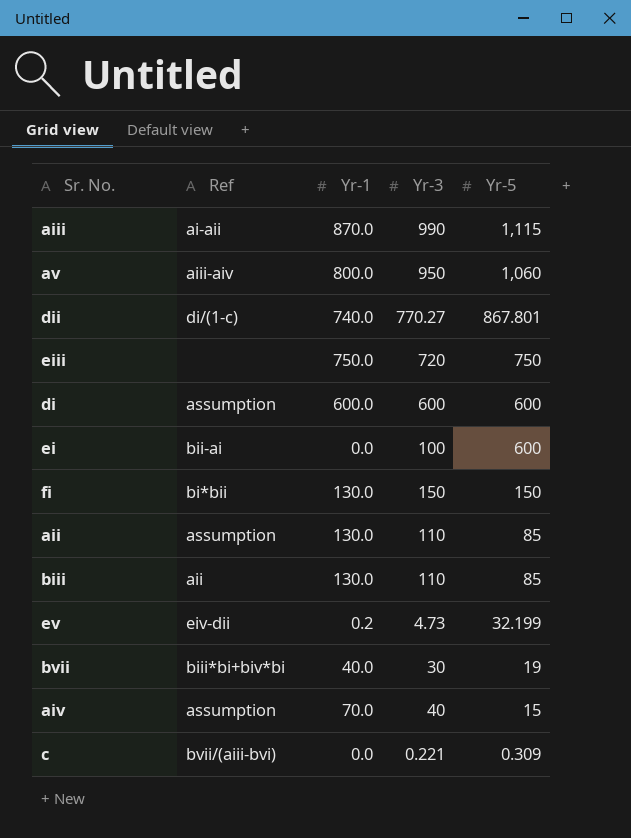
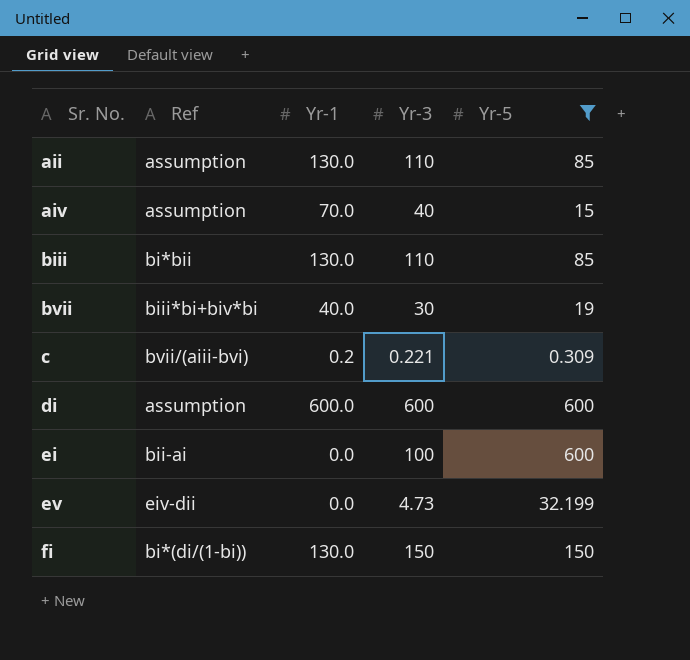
filter: none -> Yr-5 <= 600
row order: Yr-5 descending -> Sr. No. ascending
biii | Ref: aii -> bi*bii
c | Yr-1: 0.0 -> 0.2
ev | Yr-1: 0.2 -> 0.0
fi | Ref: bi*bii -> bi*(di/(1-bi))

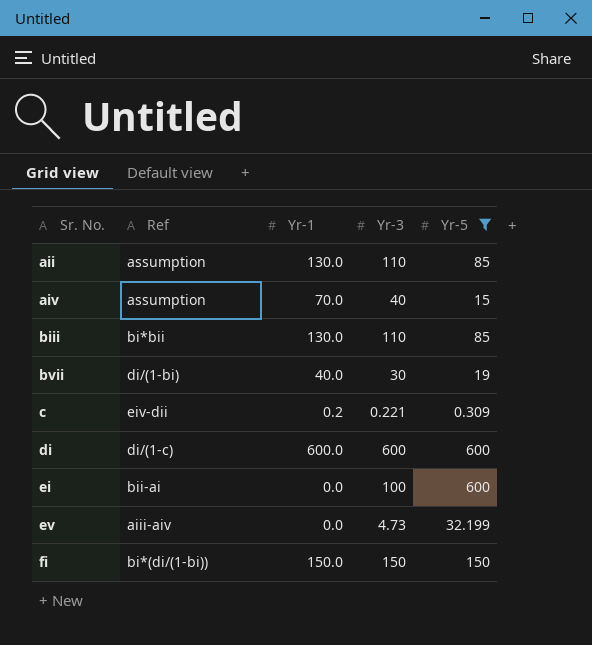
bvii | Ref: biii*bi+biv*bi -> di/(1-bi)
c | Ref: bvii/(aiii-bvi) -> eiv-dii
di | Ref: assumption -> di/(1-c)
ev | Ref: eiv-dii -> aiii-aiv
fi | Yr-1: 130.0 -> 150.0

